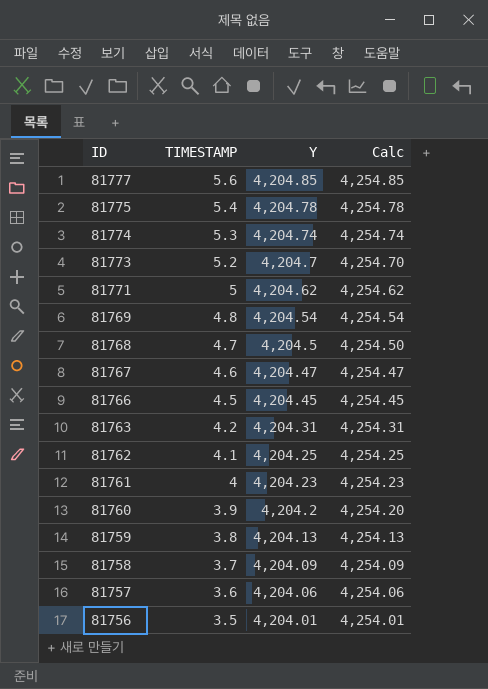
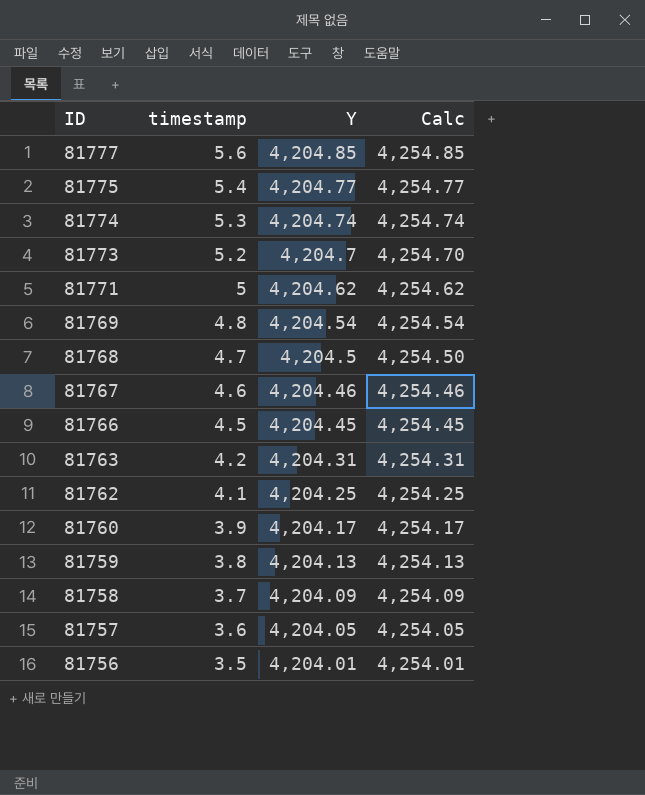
column name: TIMESTAMP -> timestamp
row 81761: 4 | 4,204.23 | 4,254.23 -> none
81775 | Y: 4,204.78 -> 4,204.77
81775 | Calc: 4,254.78 -> 4,254.77
81767 | Y: 4,204.47 -> 4,204.46
81767 | Calc: 4,254.47 -> 4,254.46
81760 | Y: 4,204.2 -> 4,204.17
81760 | Calc: 4,254.20 -> 4,254.17
81757 | Y: 4,204.06 -> 4,204.05
81757 | Calc: 4,254.06 -> 4,254.05

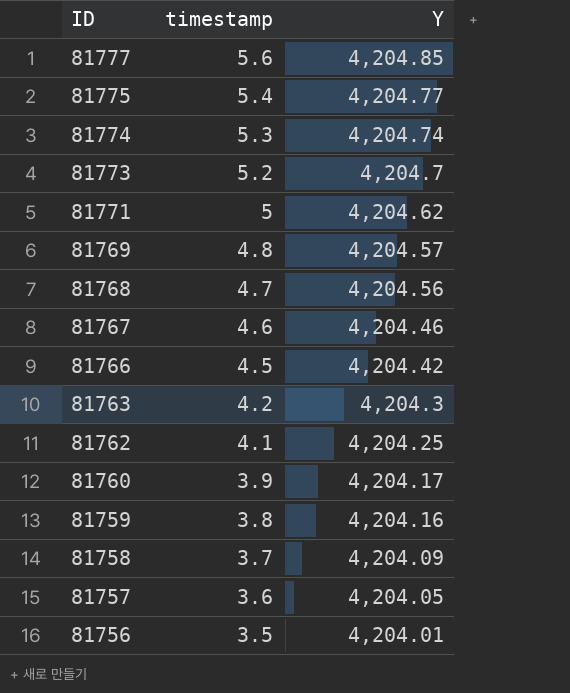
column Calc | formula: [Y] + 50 -> none
81769 | Y: 4,204.54 -> 4,204.57
81768 | Y: 4,204.5 -> 4,204.56
81766 | Y: 4,204.45 -> 4,204.42
81763 | Y: 4,204.31 -> 4,204.3
81759 | Y: 4,204.13 -> 4,204.16

